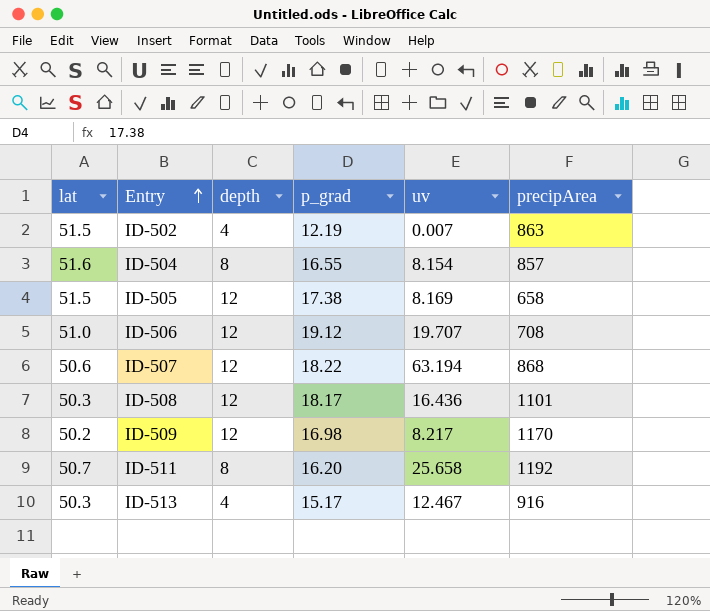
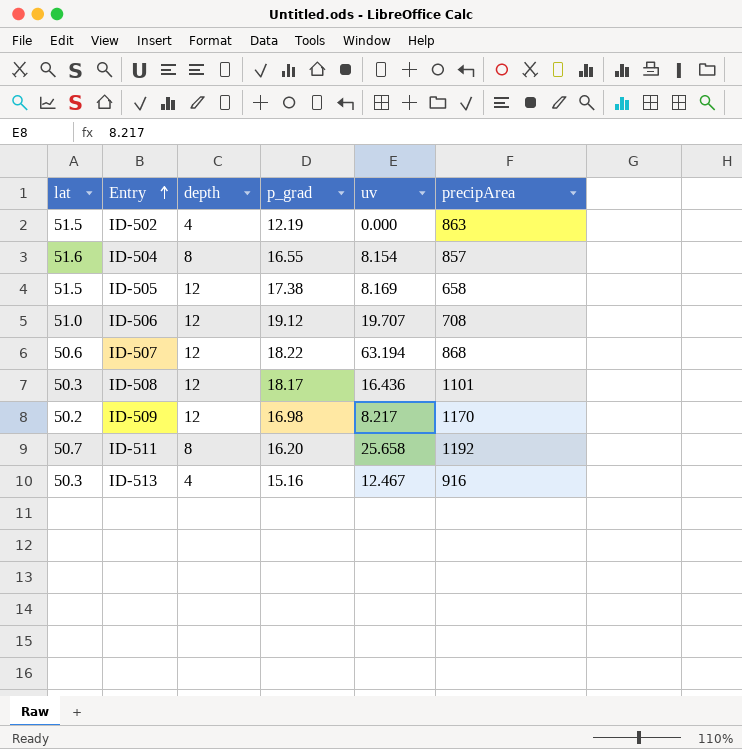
ID-502 | uv: 0.007 -> 0.000
ID-513 | p_grad: 15.17 -> 15.16

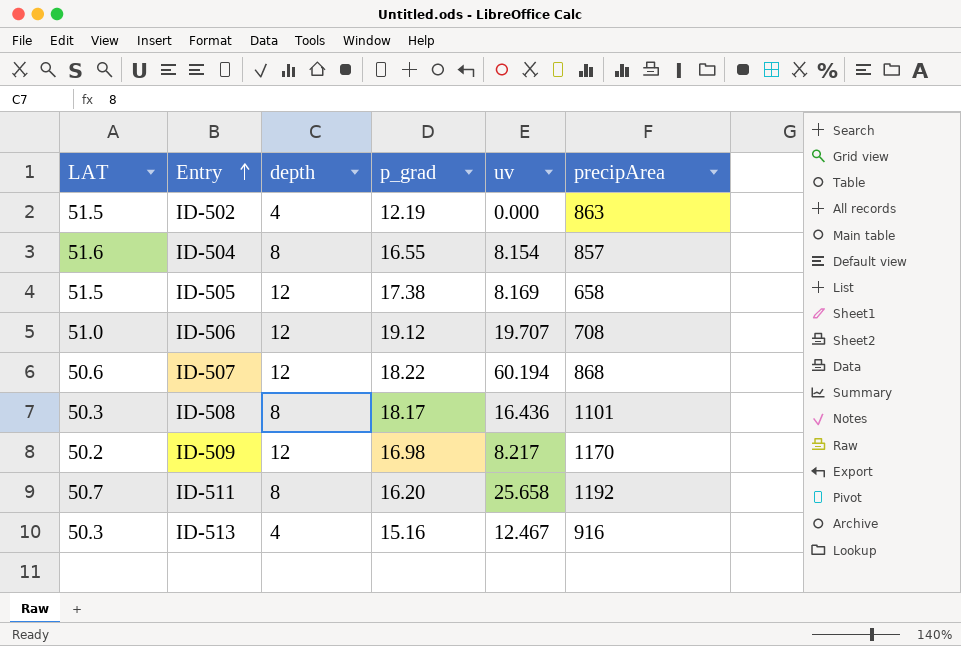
column name: lat -> LAT
ID-507 | uv: 63.194 -> 60.194
ID-508 | depth: 12 -> 8

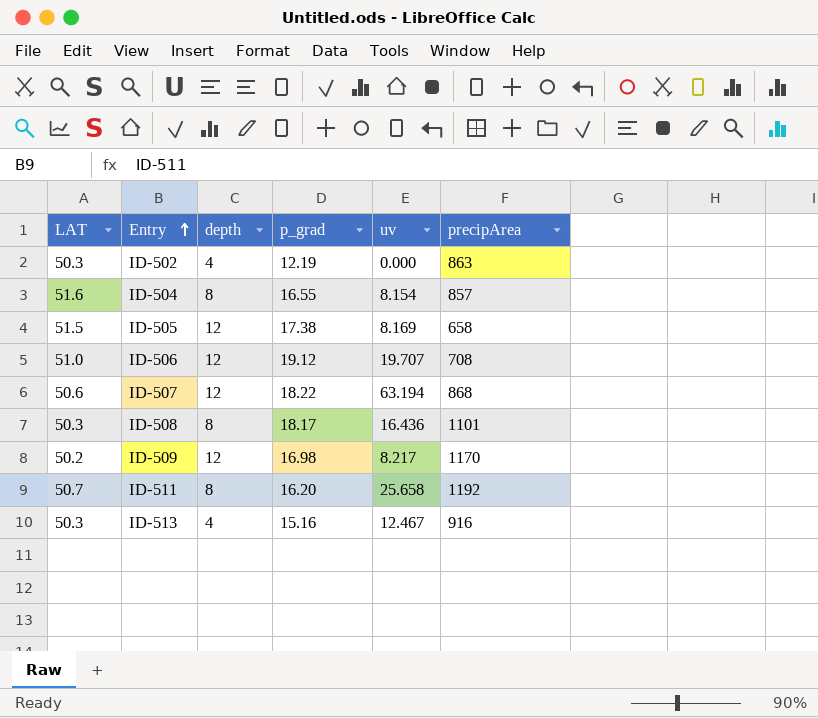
ID-502 | LAT: 51.5 -> 50.3
ID-507 | uv: 60.194 -> 63.194

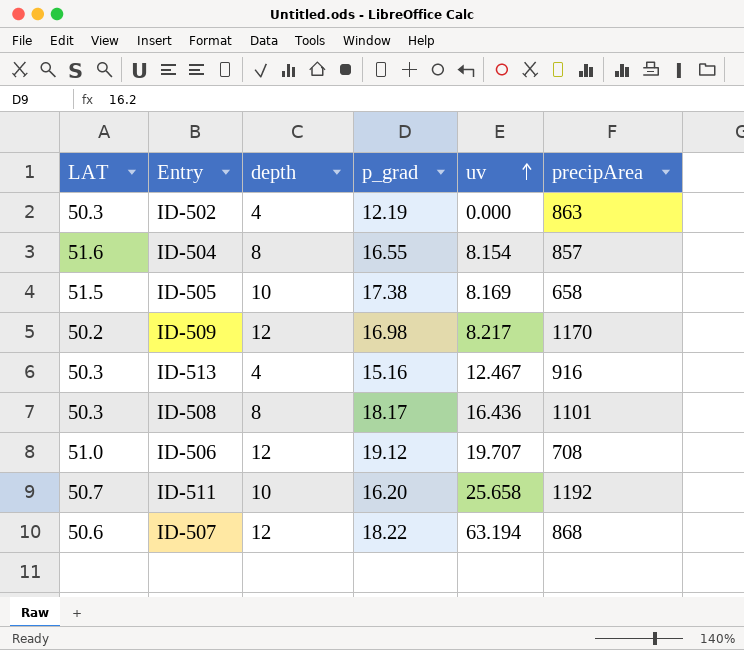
row order: Entry ascending -> uv ascending
ID-505 | depth: 12 -> 10
ID-511 | depth: 8 -> 10

